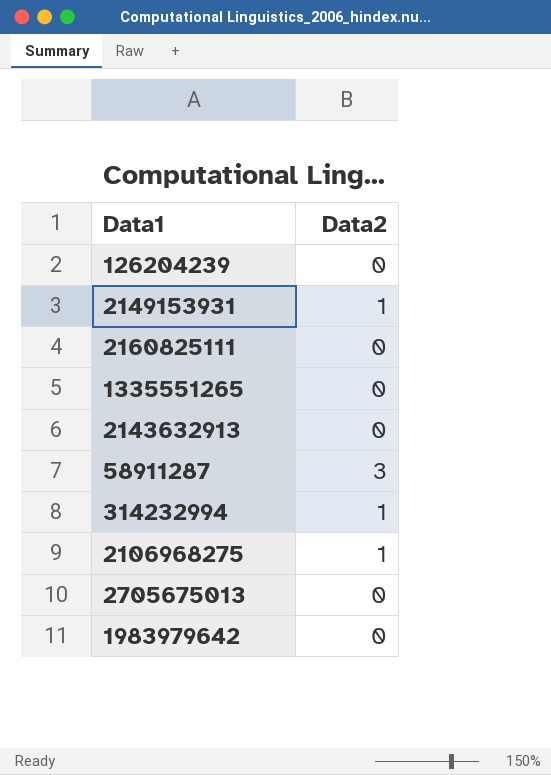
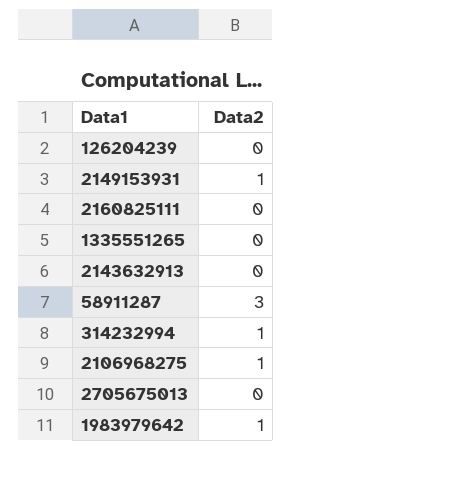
1983979642 | Data2: 0 -> 1

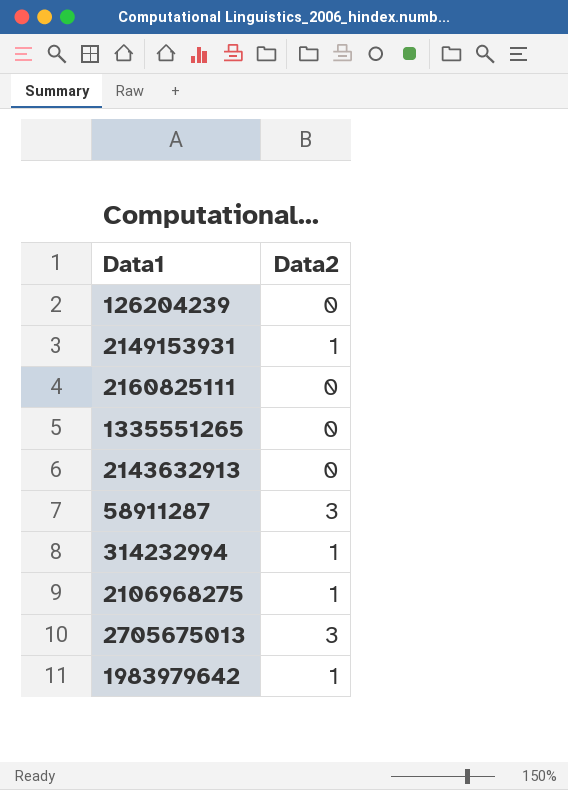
2705675013 | Data2: 0 -> 3

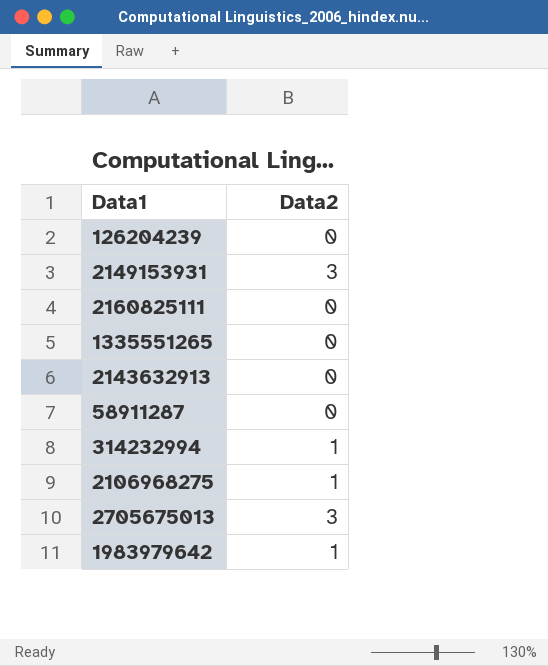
2149153931 | Data2: 1 -> 3
58911287 | Data2: 3 -> 0

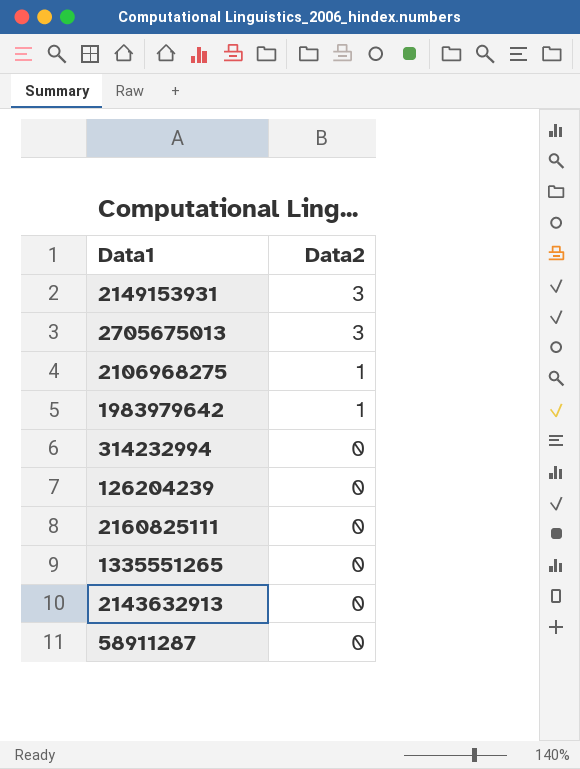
row order: none -> Data2 descending
314232994 | Data2: 1 -> 0

